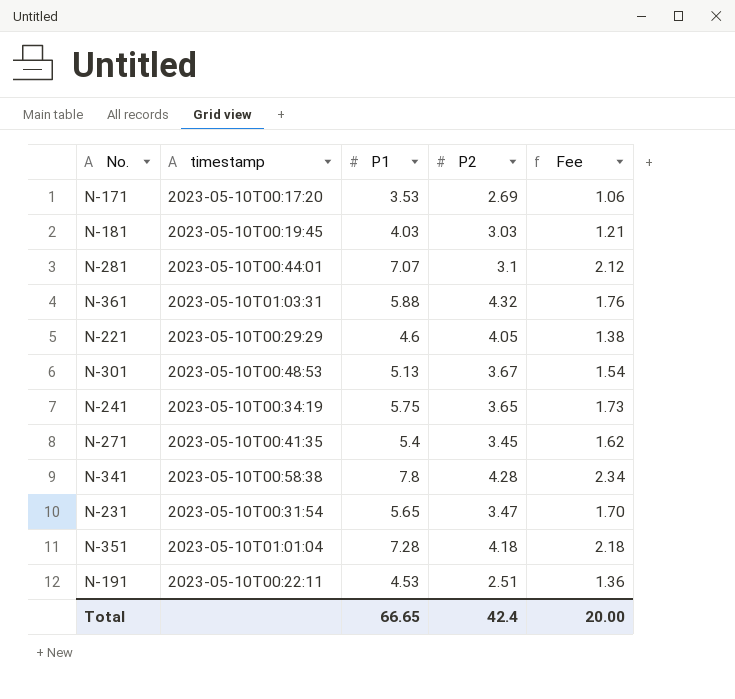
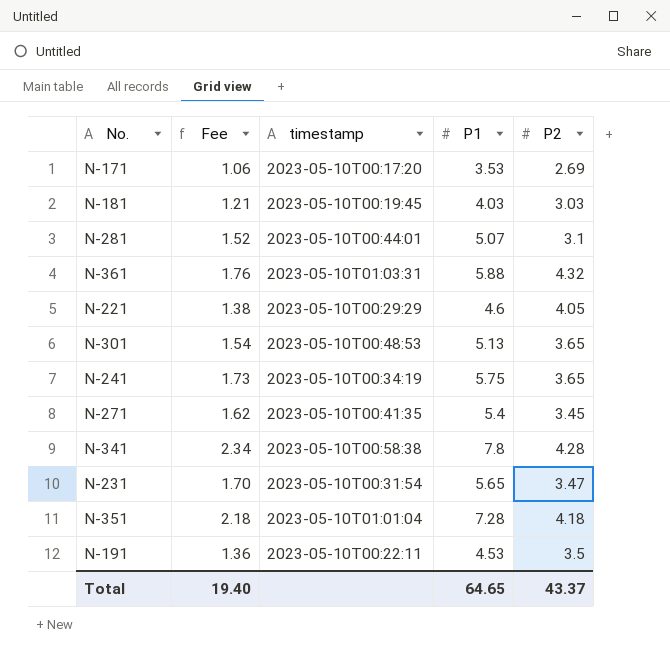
column Fee | position: 5 -> 2
N-281 | Fee: 2.12 -> 1.52
N-281 | P1: 7.07 -> 5.07
N-301 | P2: 3.67 -> 3.65
N-191 | P2: 2.51 -> 3.5
Total | Fee: 20.00 -> 19.40
Total | P1: 66.65 -> 64.65
Total | P2: 42.4 -> 43.37

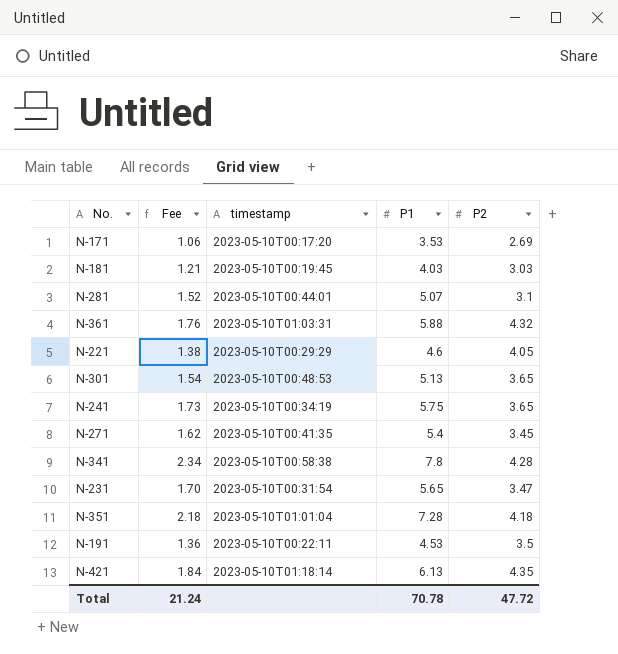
row N-421: none -> 1.84 | 2023-05-10T01:18:14 | 6.13 | 4.35
Total | Fee: 19.40 -> 21.24
Total | P1: 64.65 -> 70.78
Total | P2: 43.37 -> 47.72

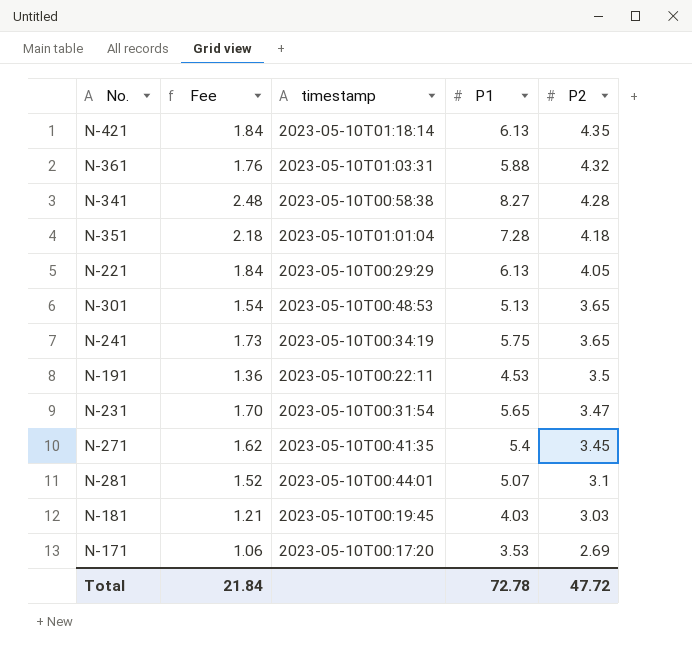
row order: none -> P2 descending
N-341 | Fee: 2.34 -> 2.48
N-341 | P1: 7.8 -> 8.27
N-221 | Fee: 1.38 -> 1.84
N-221 | P1: 4.6 -> 6.13
Total | Fee: 21.24 -> 21.84
Total | P1: 70.78 -> 72.78

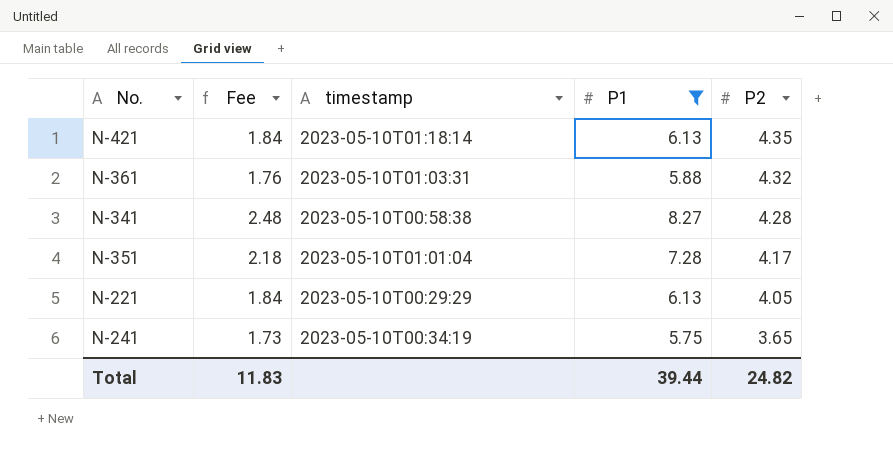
filter: none -> P1 >= 5.75
N-351 | P2: 4.18 -> 4.17
Total | Fee: 21.84 -> 11.83
Total | P1: 72.78 -> 39.44
Total | P2: 47.72 -> 24.82

